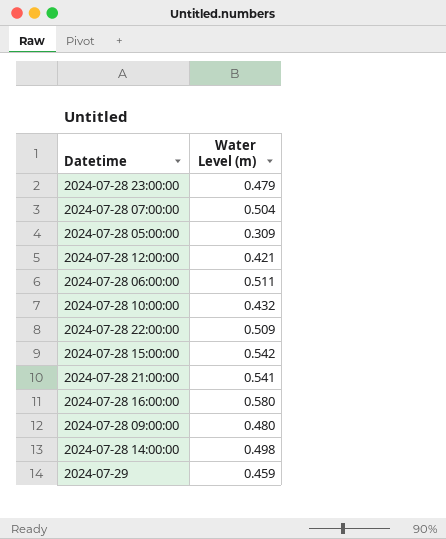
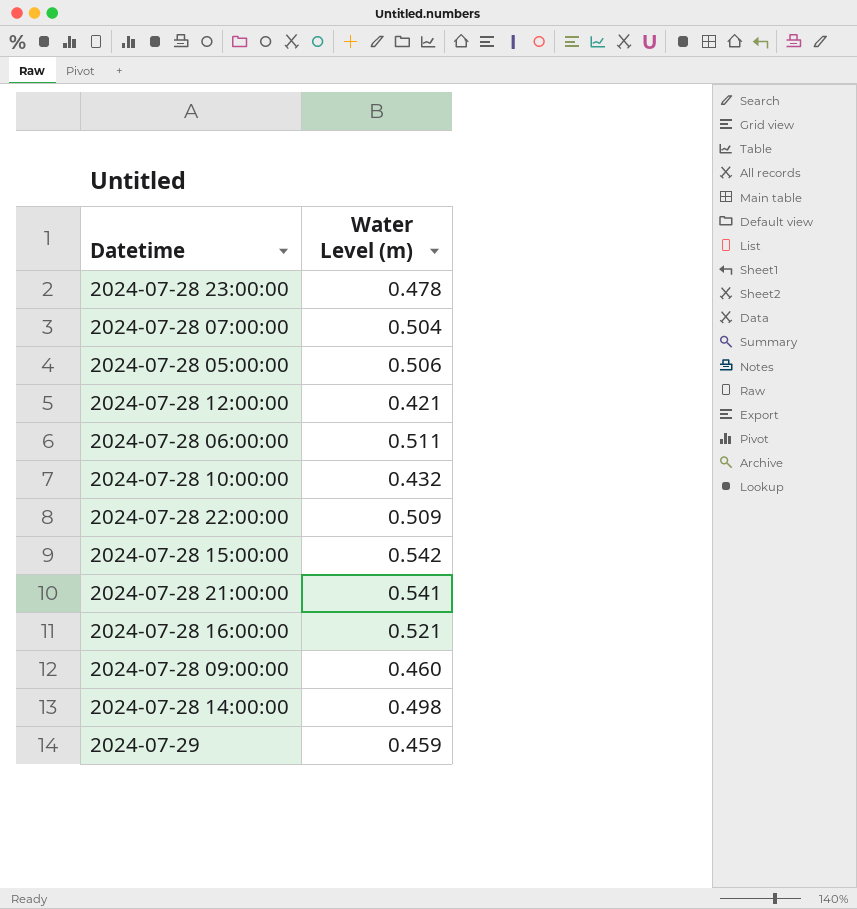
2024-07-28 23:00:00 | Water Level (m): 0.479 -> 0.478
2024-07-28 05:00:00 | Water Level (m): 0.309 -> 0.506
2024-07-28 16:00:00 | Water Level (m): 0.580 -> 0.521
2024-07-28 09:00:00 | Water Level (m): 0.480 -> 0.460

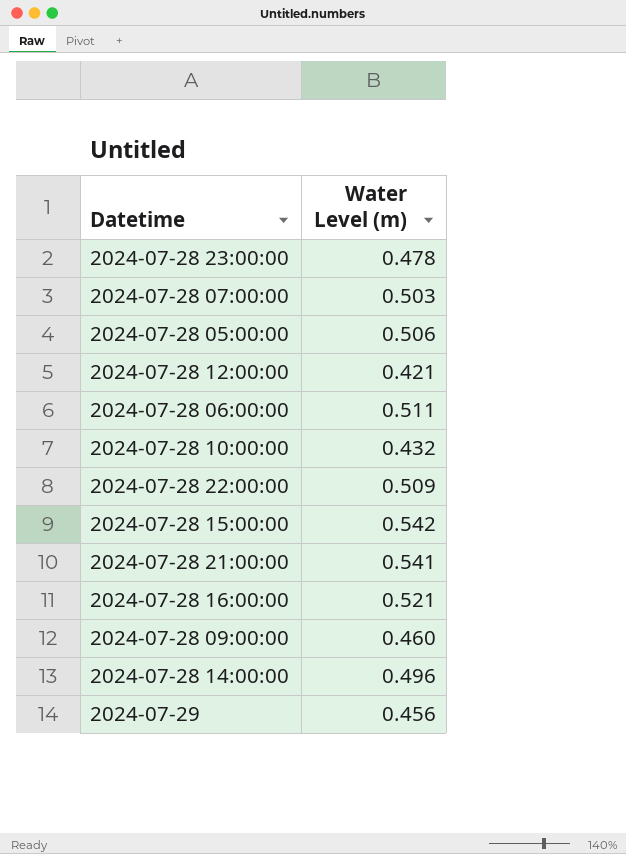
2024-07-28 07:00:00 | Water Level (m): 0.504 -> 0.503
2024-07-28 14:00:00 | Water Level (m): 0.498 -> 0.496
2024-07-29 | Water Level (m): 0.459 -> 0.456

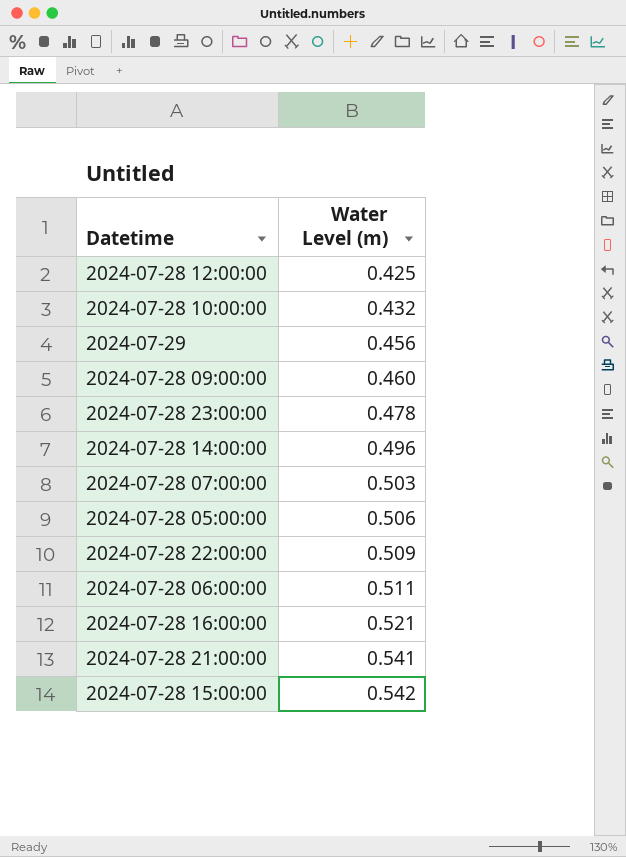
row order: none -> Water Level (m) ascending
2024-07-28 12:00:00 | Water Level (m): 0.421 -> 0.425

